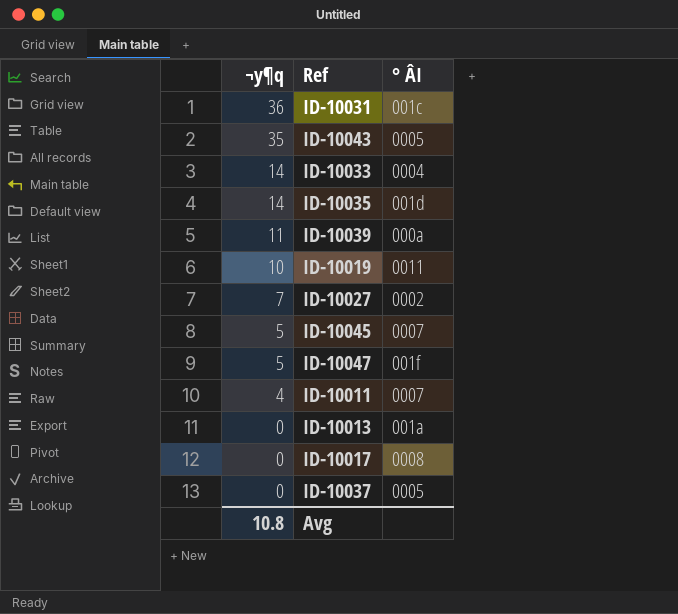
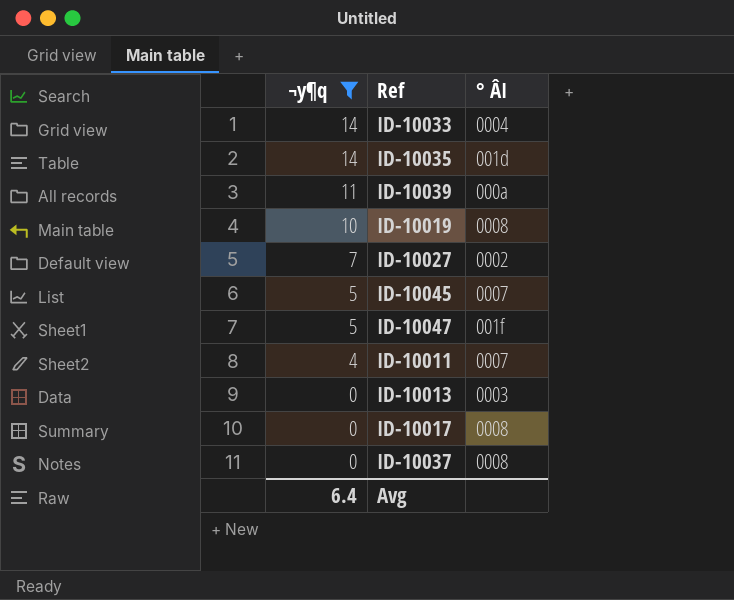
filter: none -> ¬y¶q <= 14
ID-10019 | ° ÂI: 0011 -> 0008
ID-10013 | ° ÂI: 001a -> 0003
ID-10037 | ° ÂI: 0005 -> 0008
Avg | ¬y¶q: 10.8 -> 6.4

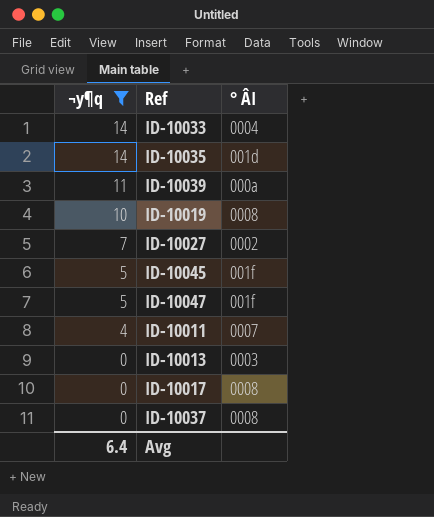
ID-10045 | ° ÂI: 0007 -> 001f

